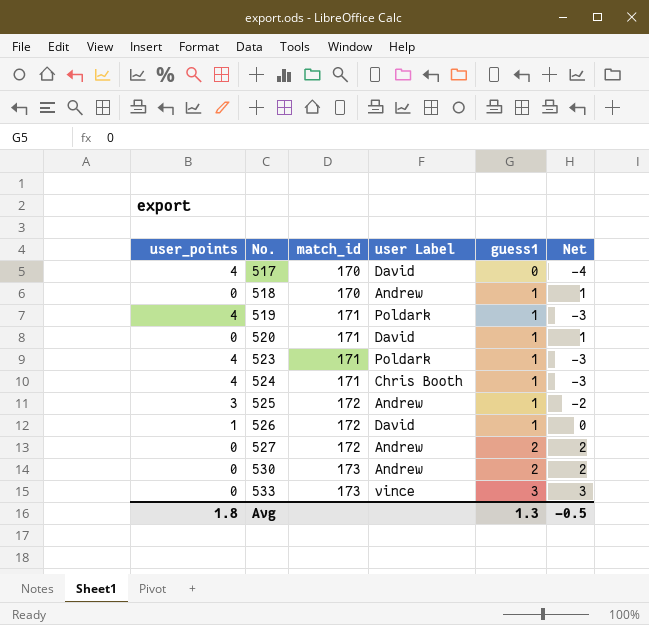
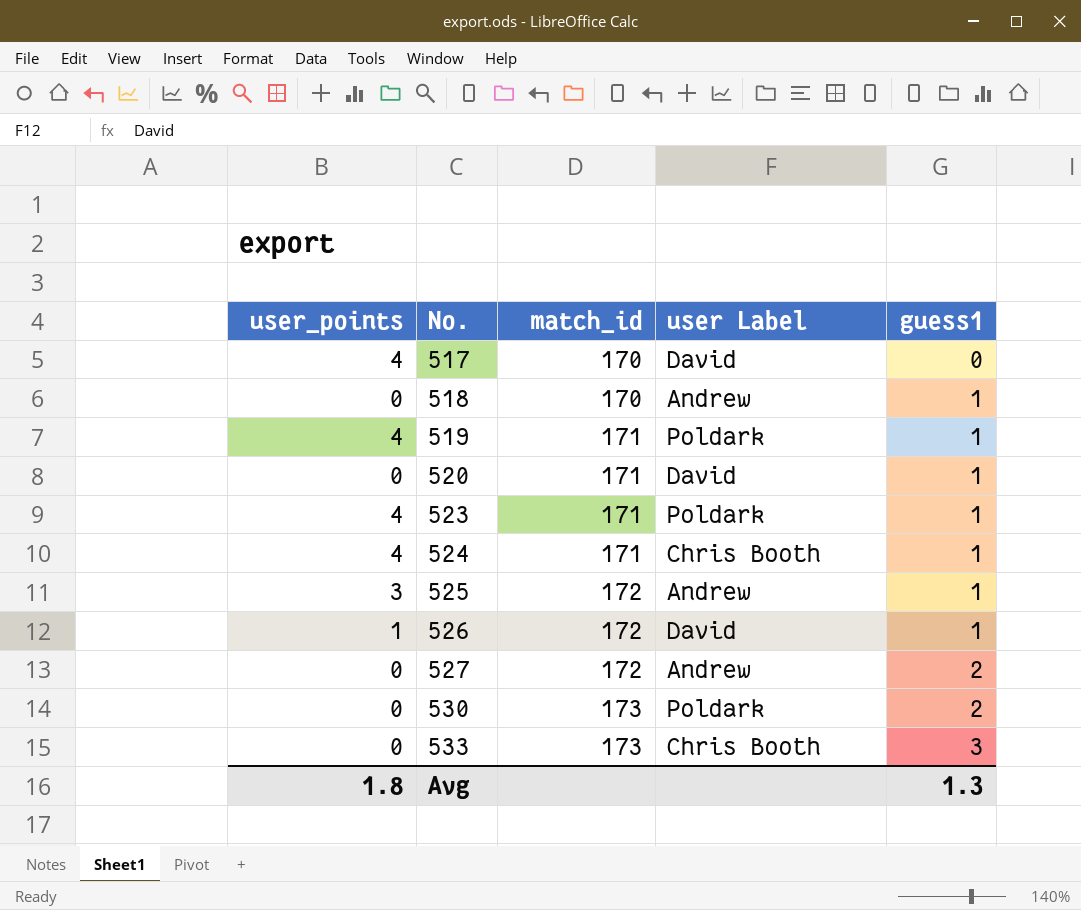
column Net | formula: [guess1] - [user_points] -> none
530 | user Label: Andrew -> Poldark
533 | user Label: vince -> Chris Booth

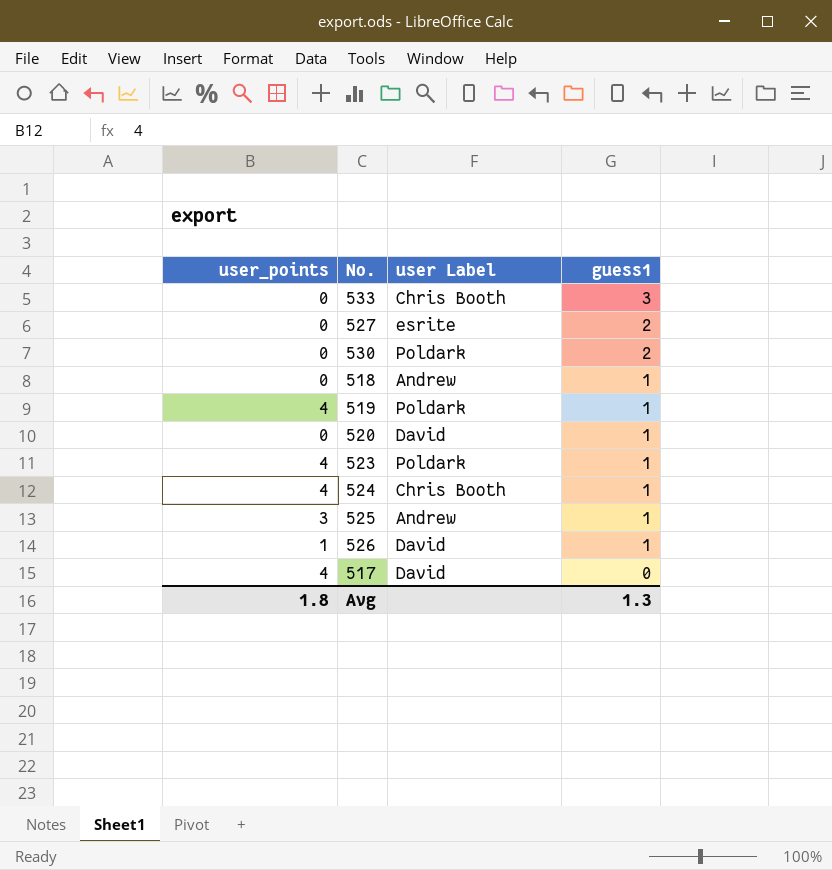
row order: No. ascending -> guess1 descending
column match_id | position: 3 -> none
527 | user Label: Andrew -> esrite

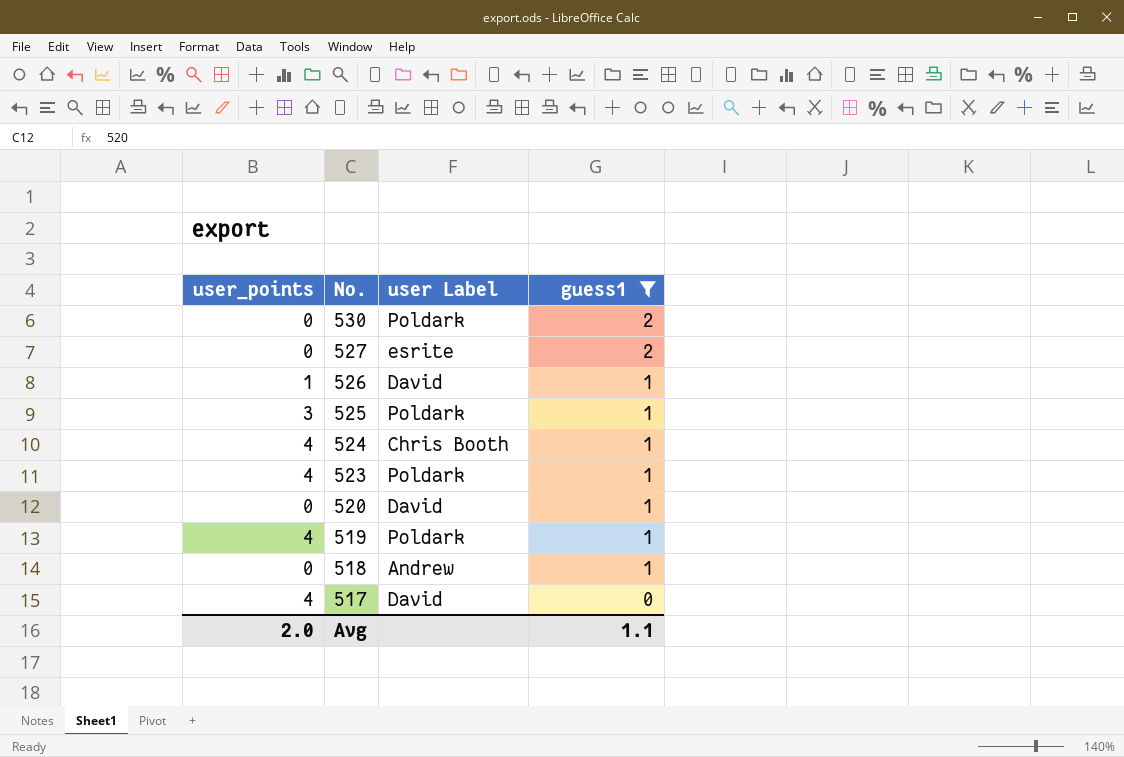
filter: none -> guess1 != 3
row order: guess1 descending -> No. descending
525 | user Label: Andrew -> Poldark
Avg | user_points: 1.8 -> 2.0
Avg | guess1: 1.3 -> 1.1

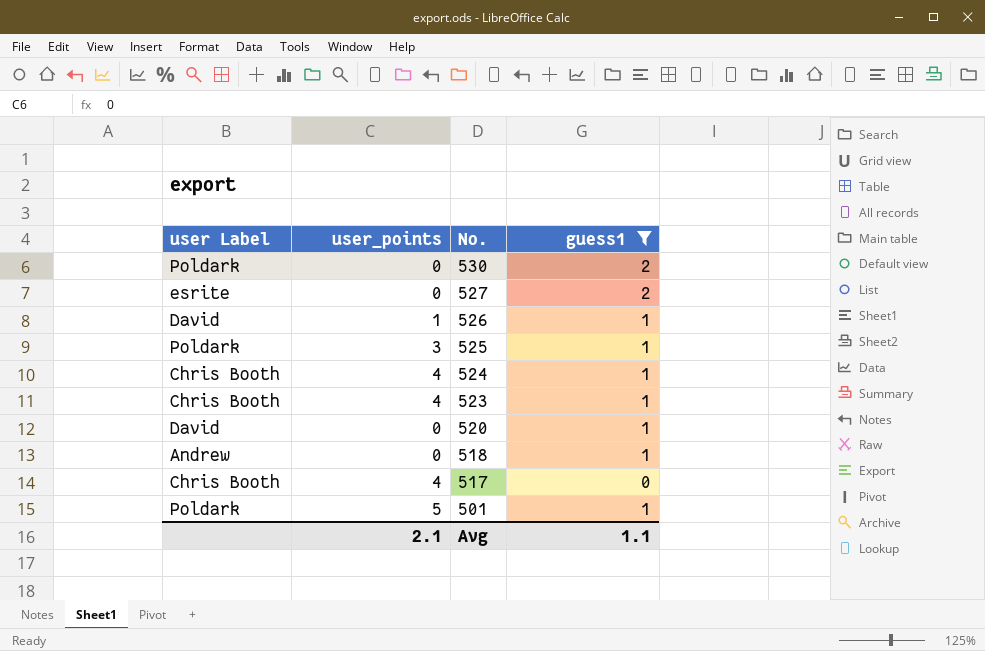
column user Label | position: 3 -> 1
row 519: 4 | Poldark | 1 -> none
523 | user Label: Poldark -> Chris Booth
517 | user Label: David -> Chris Booth
row 501: none -> Poldark | 5 | 1
Avg | user_points: 2.0 -> 2.1

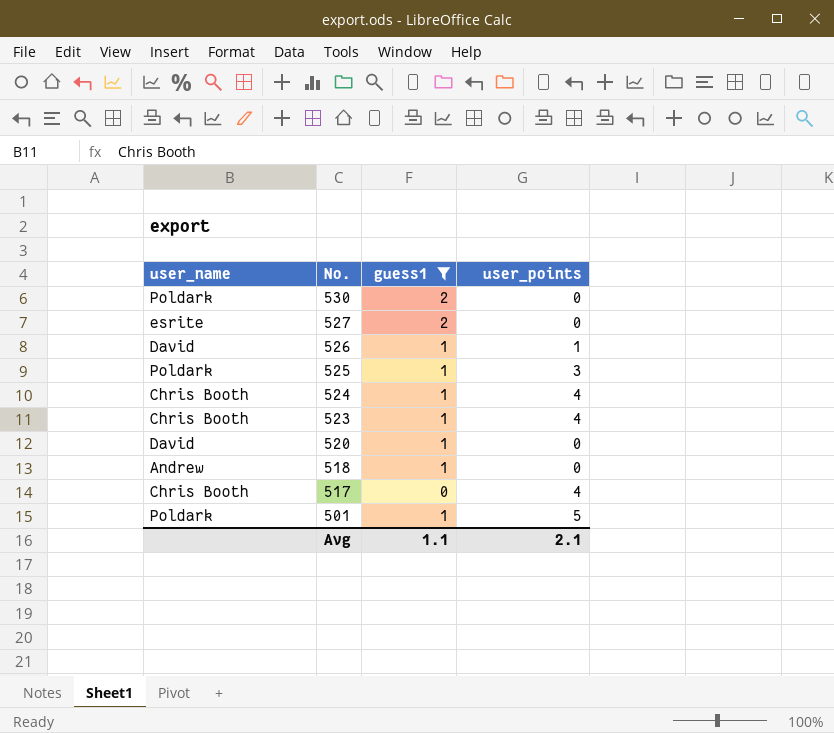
column name: user Label -> user_name
column user_points | position: 2 -> 4

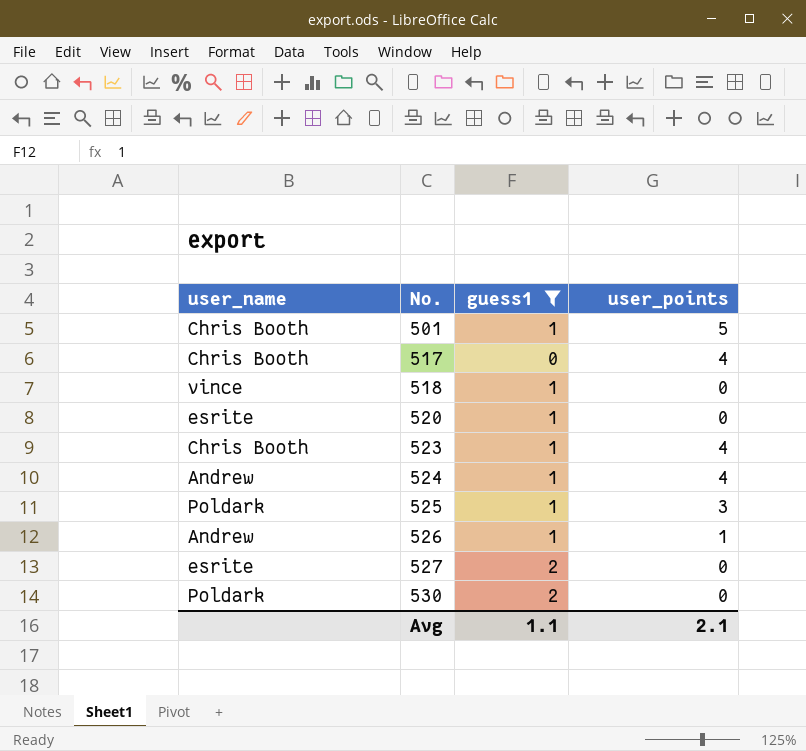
row order: No. descending -> No. ascending
501 | user_name: Poldark -> Chris Booth
518 | user_name: Andrew -> vince
520 | user_name: David -> esrite
524 | user_name: Chris Booth -> Andrew
526 | user_name: David -> Andrew

